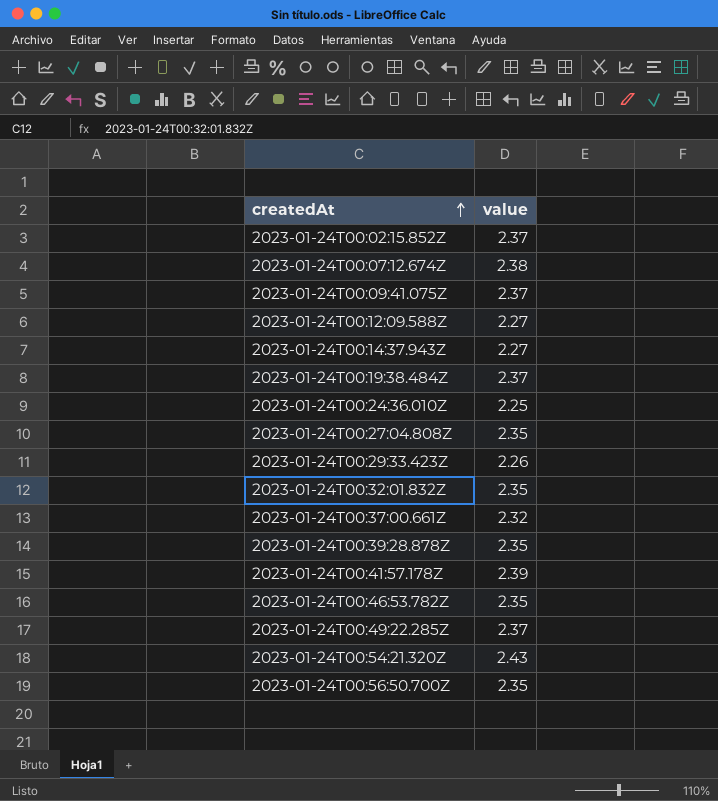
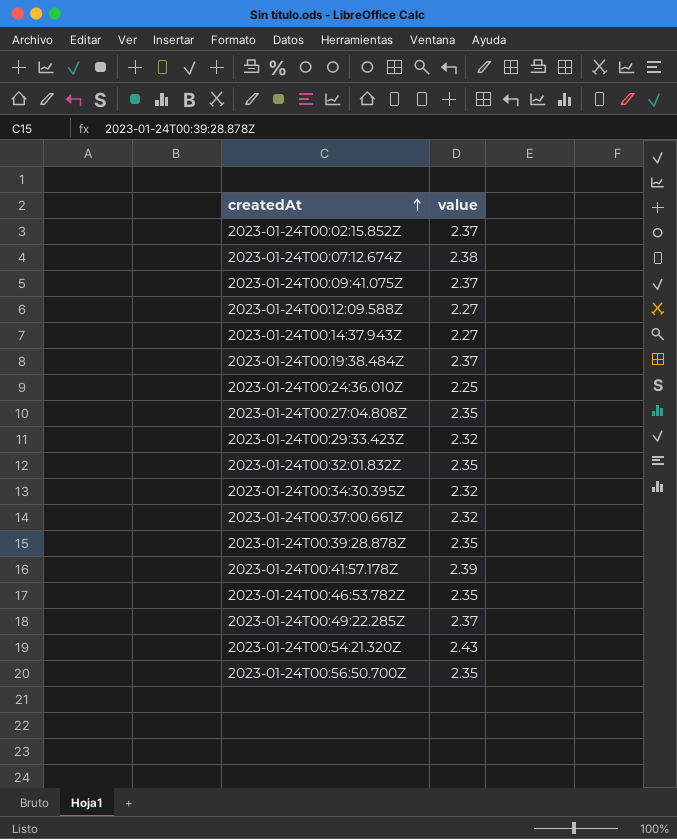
2023-01-24T00:29:33.423Z | value: 2.26 -> 2.32
row 2023-01-24T00:34:30.395Z: none -> 2.32

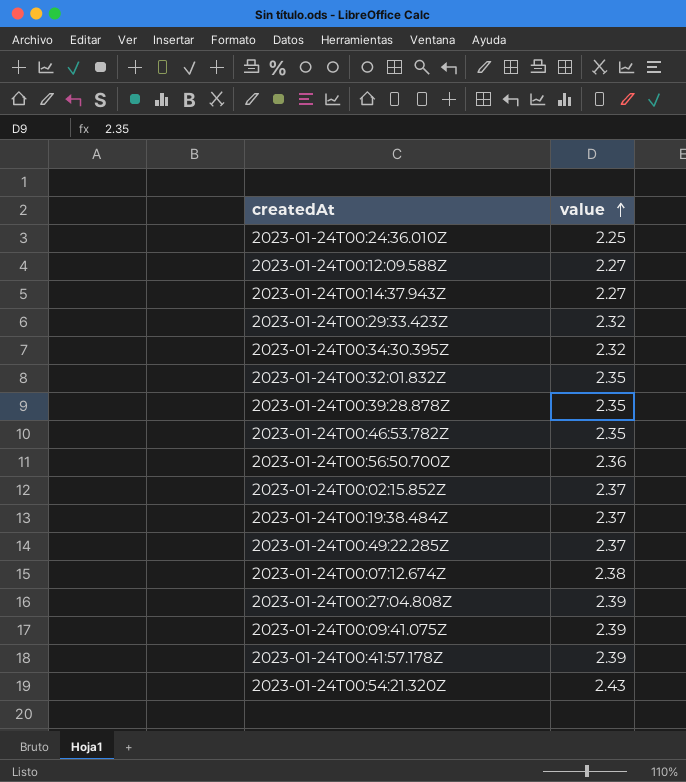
row order: createdAt ascending -> value ascending
row 2023-01-24T00:37:00.661Z: 2.32 -> none
2023-01-24T00:56:50.700Z | value: 2.35 -> 2.36
2023-01-24T00:27:04.808Z | value: 2.35 -> 2.39
2023-01-24T00:09:41.075Z | value: 2.37 -> 2.39

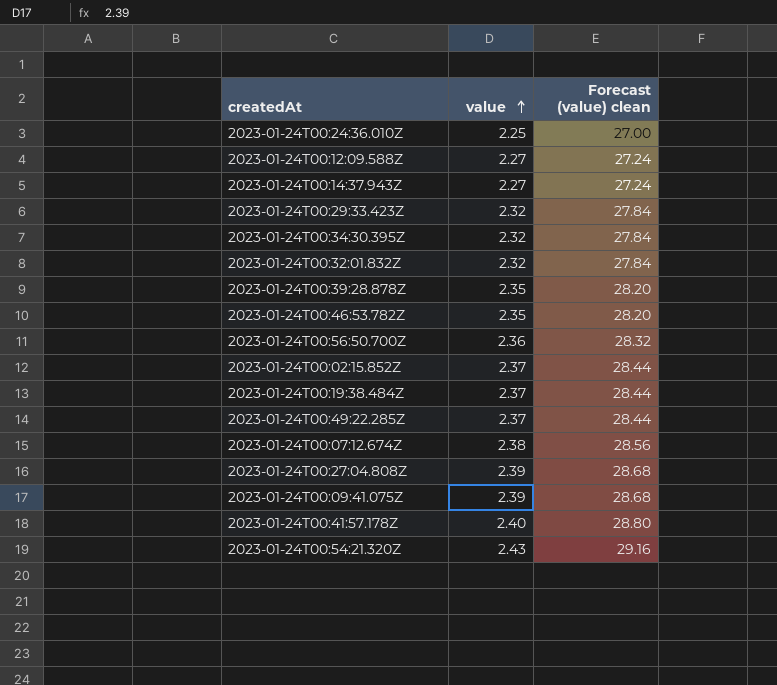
column Forecast (value) clean | formula: none -> [value] * 12
2023-01-24T00:32:01.832Z | value: 2.35 -> 2.32
2023-01-24T00:41:57.178Z | value: 2.39 -> 2.40

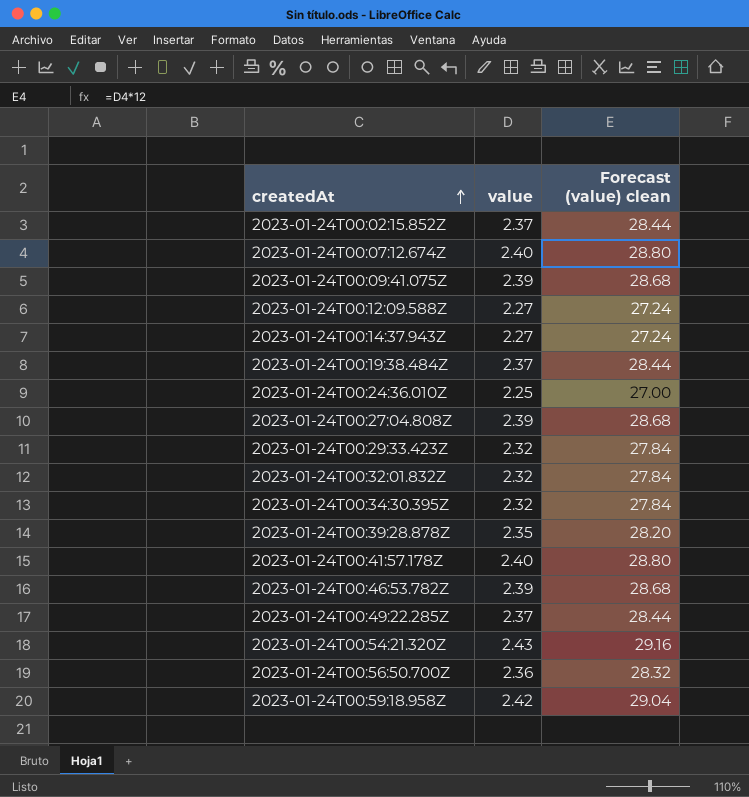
row order: value ascending -> createdAt ascending
2023-01-24T00:07:12.674Z | value: 2.38 -> 2.40
2023-01-24T00:07:12.674Z | Forecast (value) clean: 28.56 -> 28.80
2023-01-24T00:46:53.782Z | value: 2.35 -> 2.39
2023-01-24T00:46:53.782Z | Forecast (value) clean: 28.20 -> 28.68
row 2023-01-24T00:59:18.958Z: none -> 2.42 | 29.04

